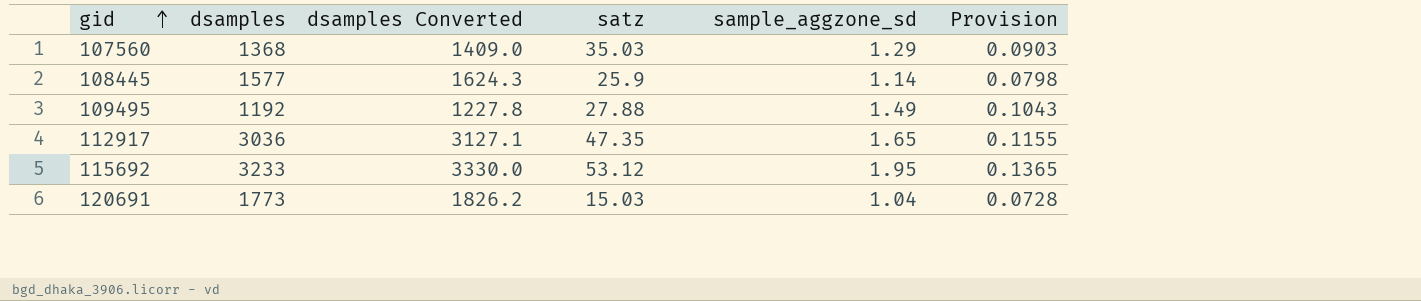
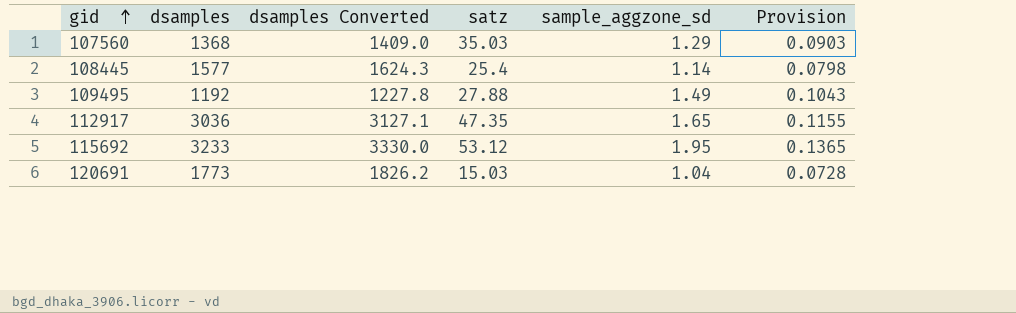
108445 | satz: 25.9 -> 25.4

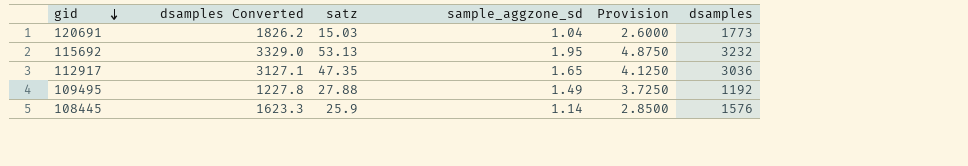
row order: gid ascending -> gid descending
column Provision | formula: [sample_aggzone_sd] * 0.07 -> [sample_aggzone_sd] * 2.5
column dsamples | position: 2 -> 6
row 107560: 1368 | 1409.0 | 35.03 | 1.29 | 0.0903 -> none
115692 | dsamples Converted: 3330.0 -> 3329.0
115692 | satz: 53.12 -> 53.13
115692 | dsamples: 3233 -> 3232
108445 | dsamples Converted: 1624.3 -> 1623.3
108445 | satz: 25.4 -> 25.9
108445 | dsamples: 1577 -> 1576

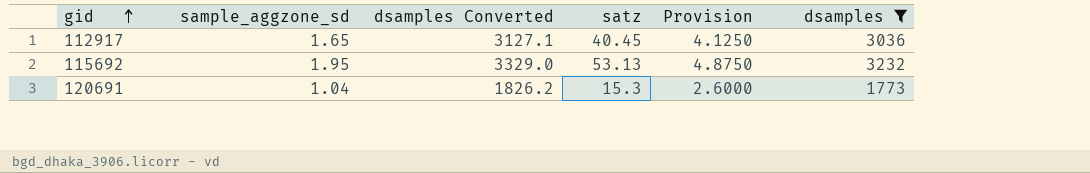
filter: none -> dsamples >= 1773
row order: gid descending -> gid ascending
column sample_aggzone_sd | position: 4 -> 2
112917 | satz: 47.35 -> 40.45
120691 | satz: 15.03 -> 15.3

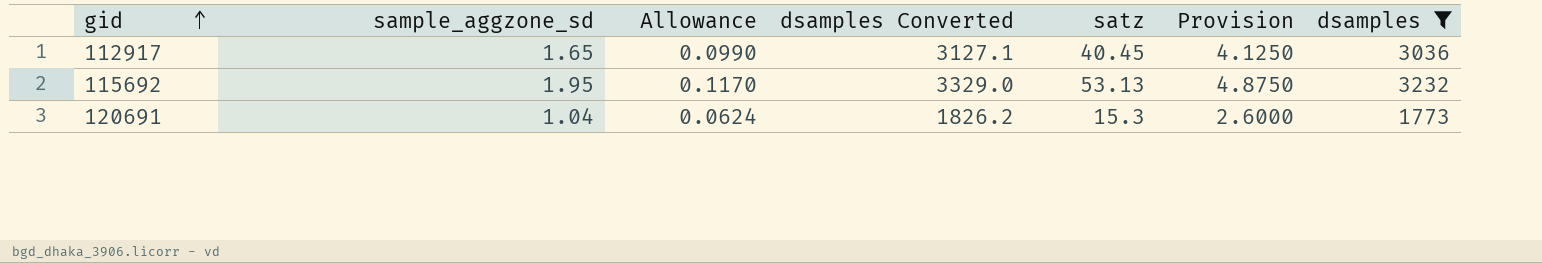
column Allowance | formula: none -> [sample_aggzone_sd] * 0.06

